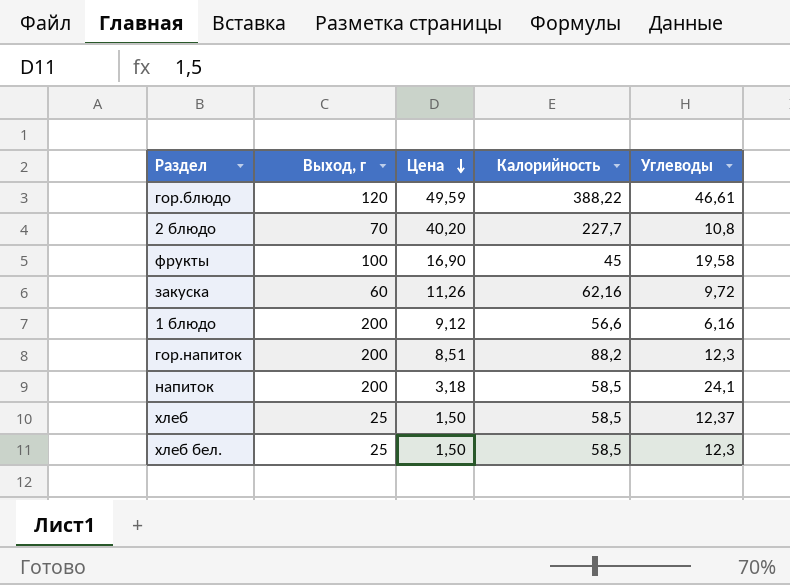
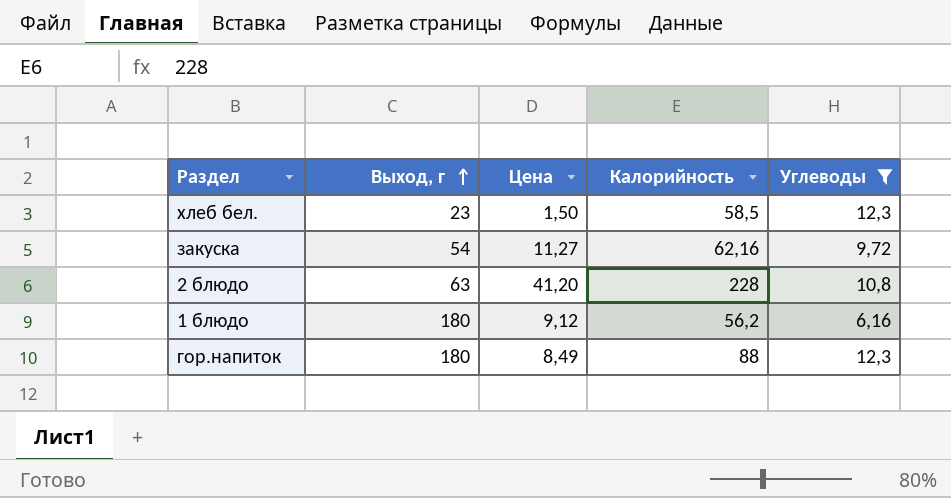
filter: none -> Углеводы <= 12,3
row order: Цена descending -> Выход, г ascending
хлеб бел. | Выход, г: 25 -> 23
закуска | Выход, г: 60 -> 54
закуска | Цена: 11,26 -> 11,27
2 блюдо | Выход, г: 70 -> 63
2 блюдо | Цена: 40,20 -> 41,20
2 блюдо | Калорийность: 227,7 -> 228
1 блюдо | Выход, г: 200 -> 180
1 блюдо | Калорийность: 56,6 -> 56,2
гор.напиток | Выход, г: 200 -> 180
гор.напиток | Цена: 8,51 -> 8,49
гор.напиток | Калорийность: 88,2 -> 88

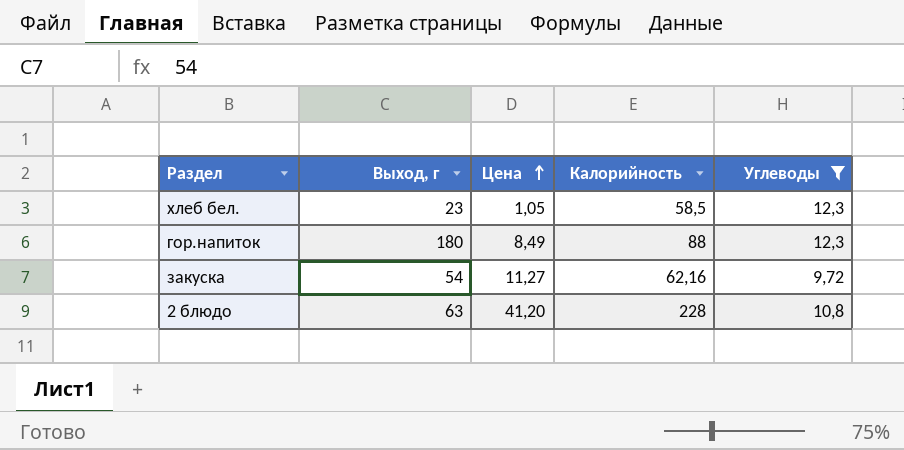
row order: Выход, г ascending -> Цена ascending
row 1 блюдо: 180 | 9,12 | 56,2 | 6,16 -> none
хлеб бел. | Цена: 1,50 -> 1,05

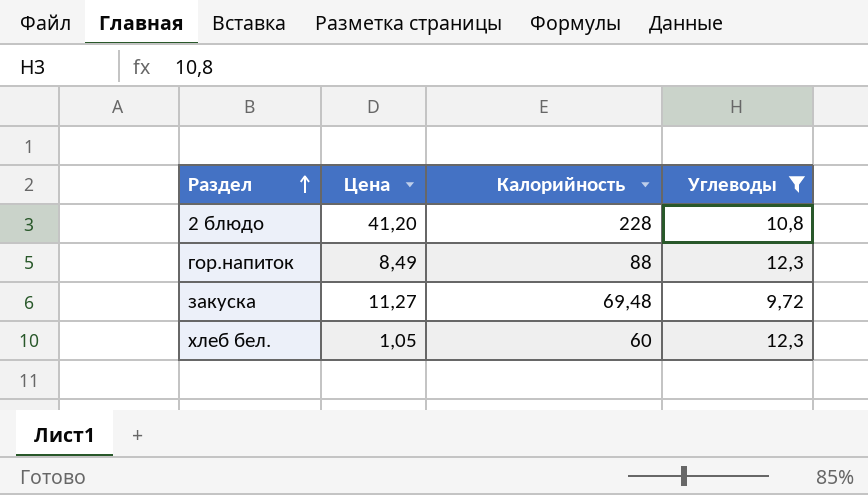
row order: Цена ascending -> Раздел ascending
column Выход, г | position: 2 -> none
закуска | Калорийность: 62,16 -> 69,48
хлеб бел. | Калорийность: 58,5 -> 60

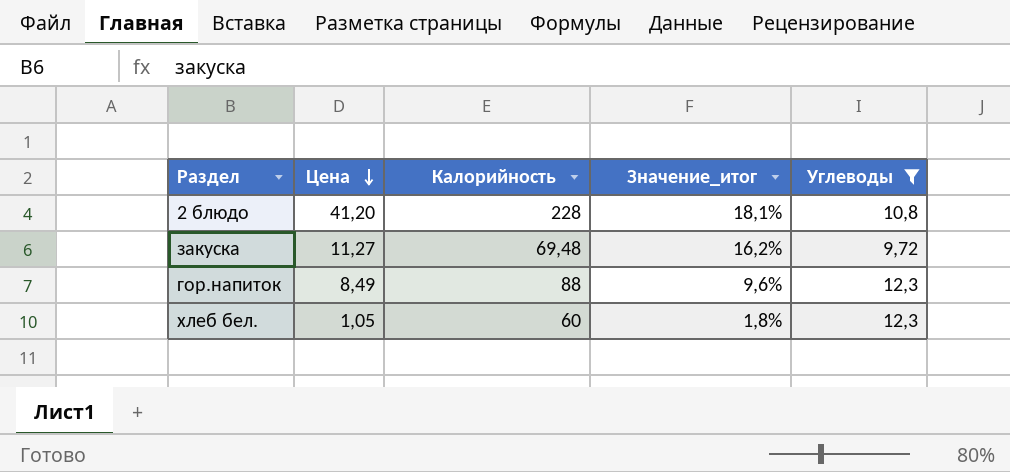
row order: Раздел ascending -> Цена descending
column Значение_итог | formula: none -> [Цена] / [Калорийность]

